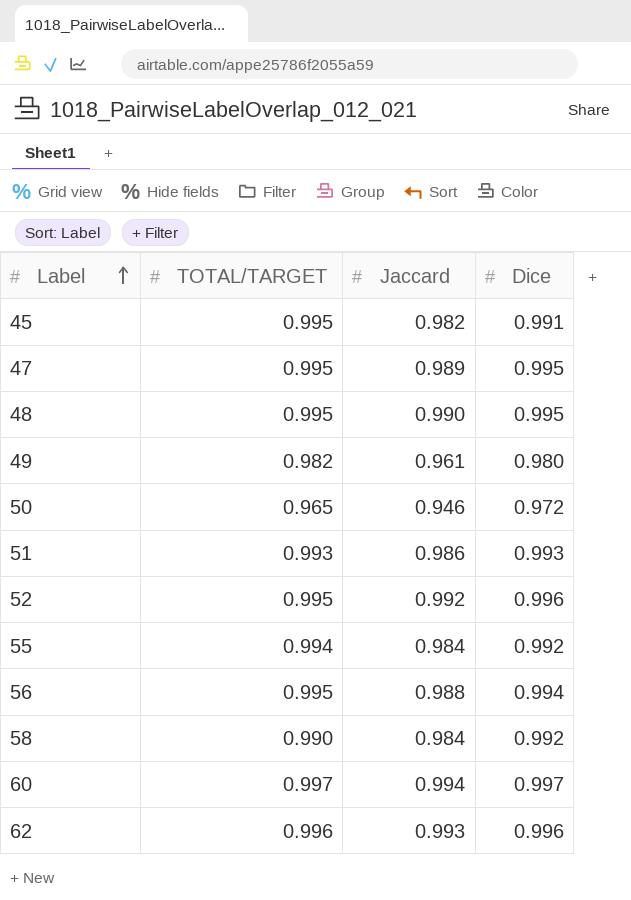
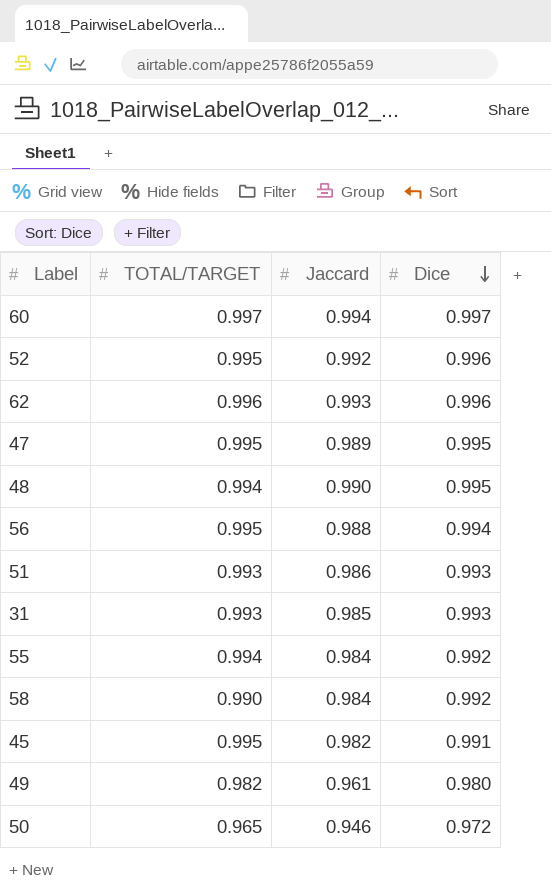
row order: Label ascending -> Dice descending
48 | TOTAL/TARGET: 0.995 -> 0.994
row 31: none -> 0.993 | 0.985 | 0.993

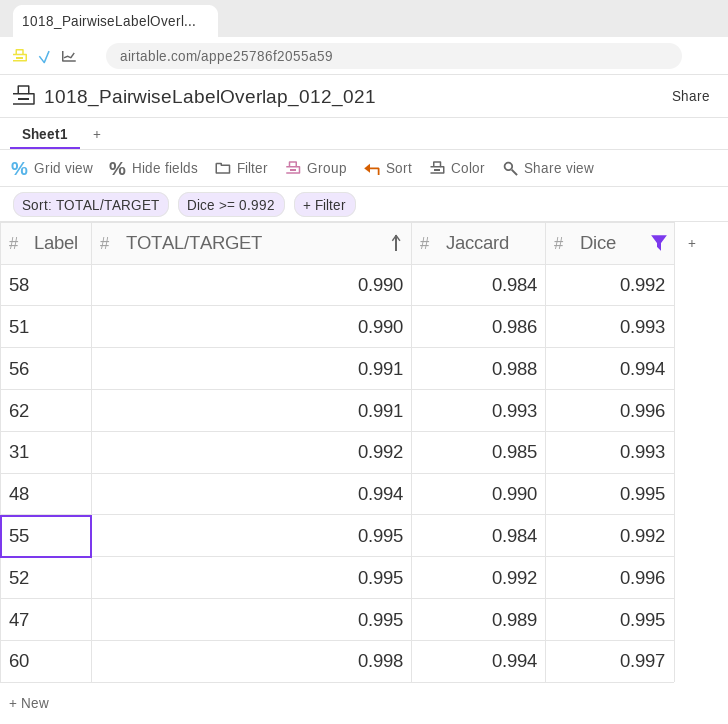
filter: none -> Dice >= 0.992
row order: Dice descending -> TOTAL/TARGET ascending
51 | TOTAL/TARGET: 0.993 -> 0.990
56 | TOTAL/TARGET: 0.995 -> 0.991
62 | TOTAL/TARGET: 0.996 -> 0.991
31 | TOTAL/TARGET: 0.993 -> 0.992
55 | TOTAL/TARGET: 0.994 -> 0.995
60 | TOTAL/TARGET: 0.997 -> 0.998

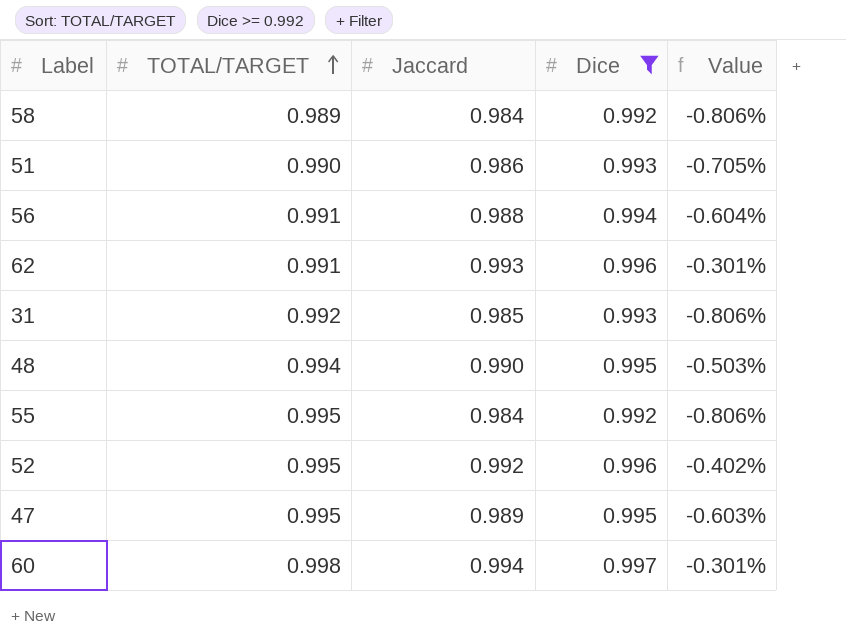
column Value | formula: none -> ([Jaccard] - [Dice]) / [Dice]
58 | TOTAL/TARGET: 0.990 -> 0.989

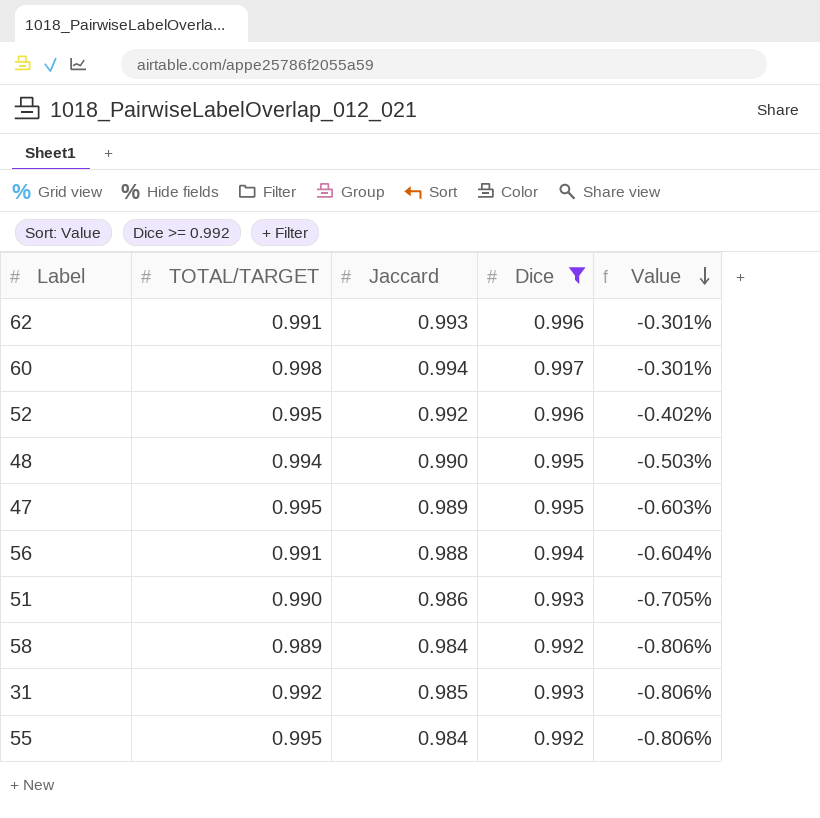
row order: TOTAL/TARGET ascending -> Value descending

